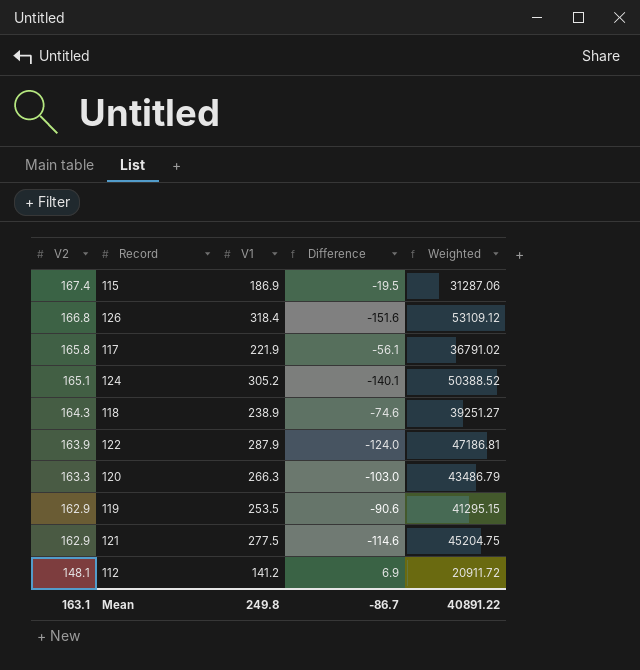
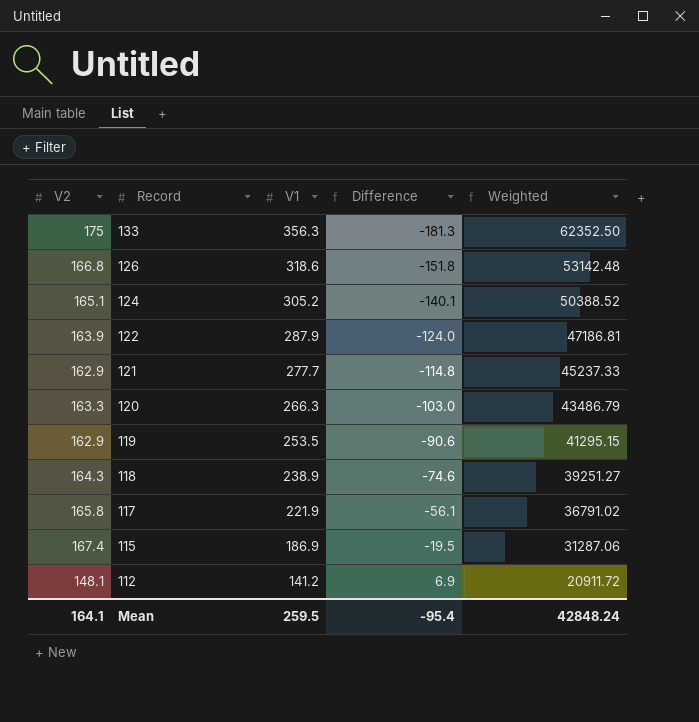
row order: V2 descending -> Record descending
row 133: none -> 175 | 356.3 | -181.3 | 62352.50
126 | V1: 318.4 -> 318.6
126 | Difference: -151.6 -> -151.8
126 | Weighted: 53109.12 -> 53142.48
121 | V1: 277.5 -> 277.7
121 | Difference: -114.6 -> -114.8
121 | Weighted: 45204.75 -> 45237.33
Mean | V2: 163.1 -> 164.1
Mean | V1: 249.8 -> 259.5
Mean | Difference: -86.7 -> -95.4
Mean | Weighted: 40891.22 -> 42848.24

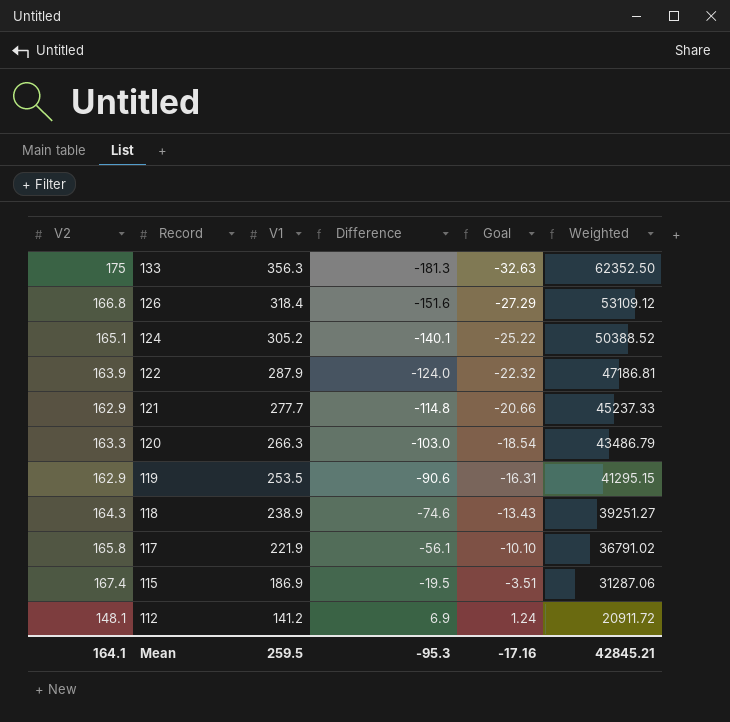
column Goal | formula: none -> [Difference] * 0.18
126 | V1: 318.6 -> 318.4
126 | Difference: -151.8 -> -151.6
126 | Weighted: 53142.48 -> 53109.12
Mean | Difference: -95.4 -> -95.3
Mean | Weighted: 42848.24 -> 42845.21

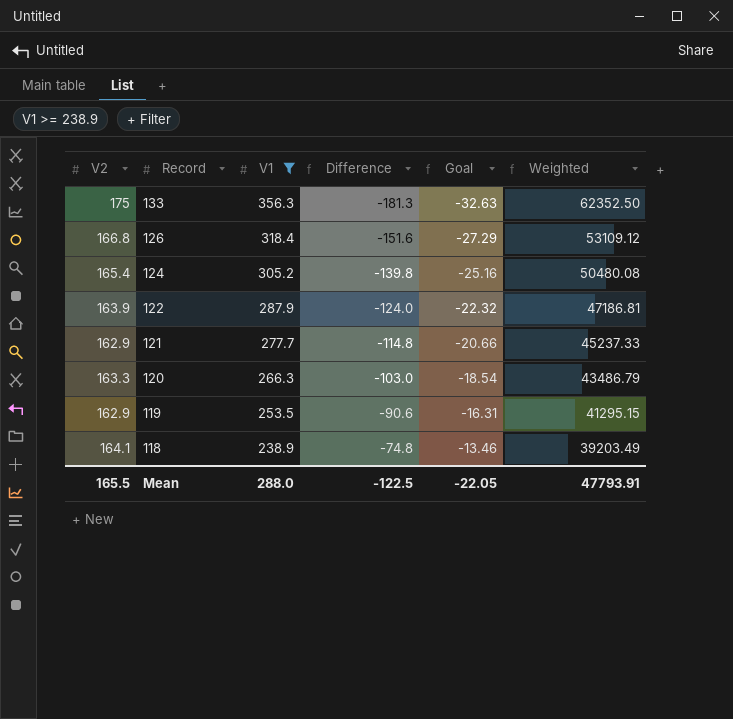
filter: none -> V1 >= 238.9
124 | V2: 165.1 -> 165.4
124 | Difference: -140.1 -> -139.8
124 | Goal: -25.22 -> -25.16
124 | Weighted: 50388.52 -> 50480.08
118 | V2: 164.3 -> 164.1
118 | Difference: -74.6 -> -74.8
118 | Goal: -13.43 -> -13.46
118 | Weighted: 39251.27 -> 39203.49
Mean | V2: 164.1 -> 165.5
Mean | V1: 259.5 -> 288.0
Mean | Difference: -95.3 -> -122.5
Mean | Goal: -17.16 -> -22.05
Mean | Weighted: 42845.21 -> 47793.91

